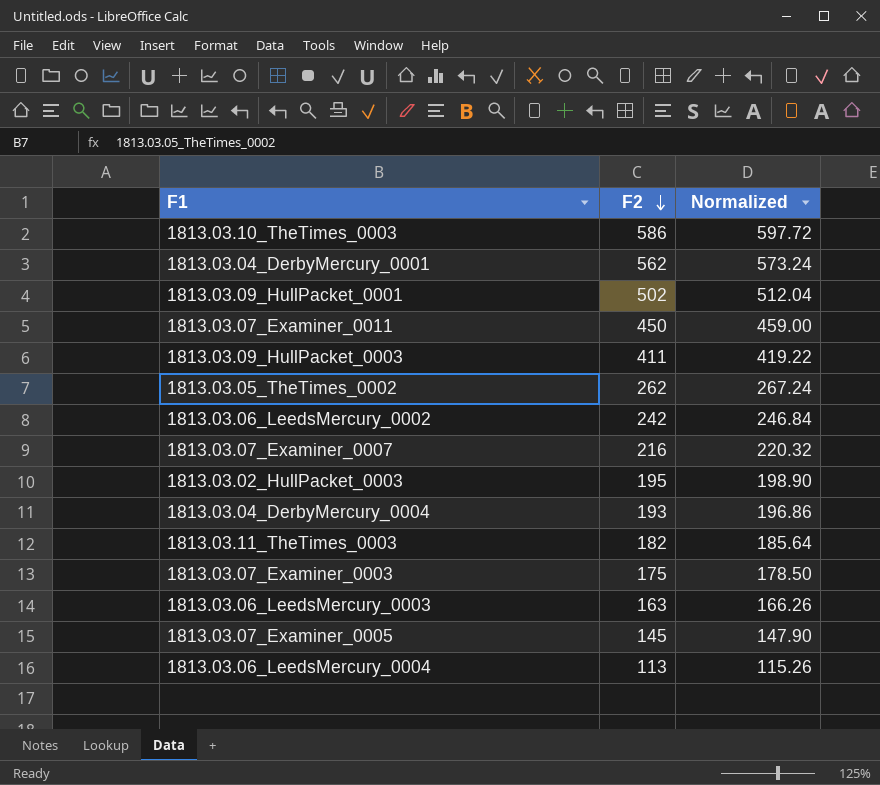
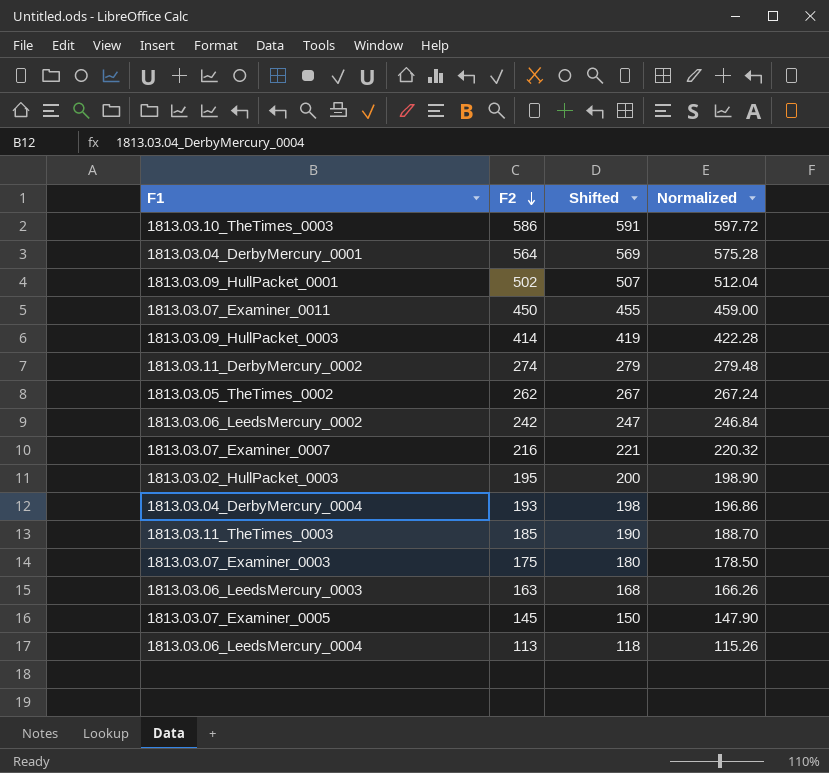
column Shifted | formula: none -> [F2] + 5
1813.03.04_DerbyMercury_0001 | F2: 562 -> 564
1813.03.04_DerbyMercury_0001 | Normalized: 573.24 -> 575.28
1813.03.09_HullPacket_0003 | F2: 411 -> 414
1813.03.09_HullPacket_0003 | Normalized: 419.22 -> 422.28
row 1813.03.11_DerbyMercury_0002: none -> 274 | 279 | 279.48
1813.03.11_TheTimes_0003 | F2: 182 -> 185
1813.03.11_TheTimes_0003 | Normalized: 185.64 -> 188.70

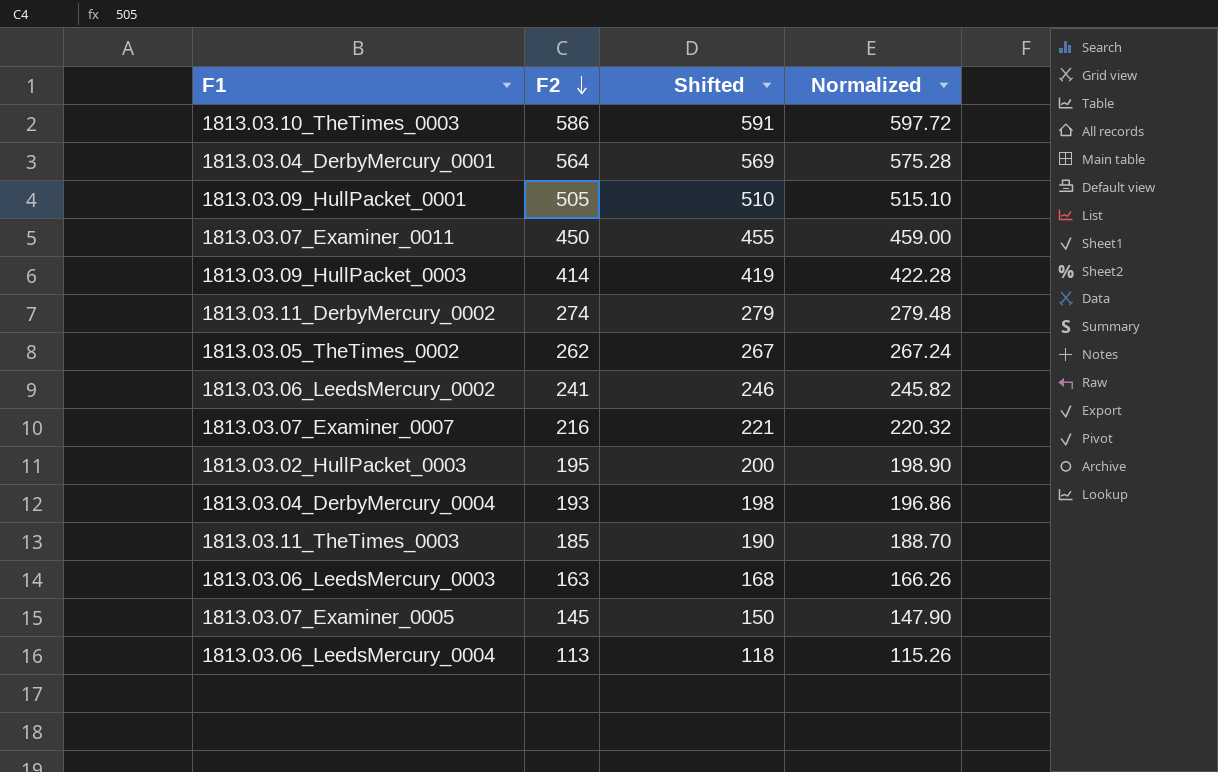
row 1813.03.07_Examiner_0003: 175 | 180 | 178.50 -> none
1813.03.09_HullPacket_0001 | F2: 502 -> 505
1813.03.09_HullPacket_0001 | Shifted: 507 -> 510
1813.03.09_HullPacket_0001 | Normalized: 512.04 -> 515.10
1813.03.06_LeedsMercury_0002 | F2: 242 -> 241
1813.03.06_LeedsMercury_0002 | Shifted: 247 -> 246
1813.03.06_LeedsMercury_0002 | Normalized: 246.84 -> 245.82

